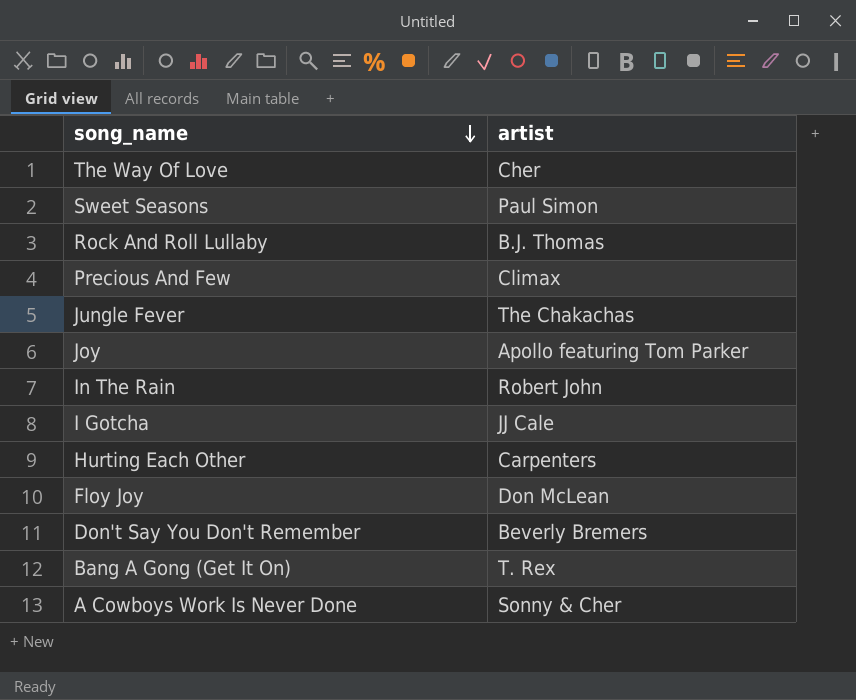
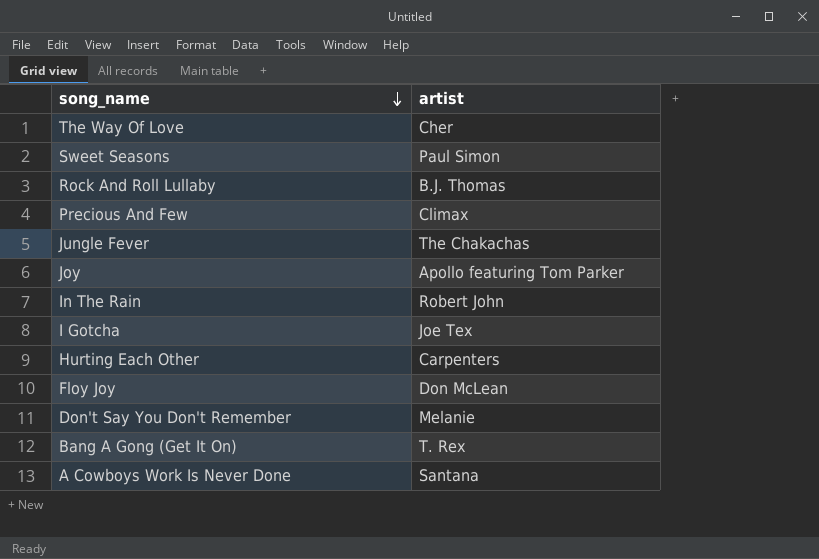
I Gotcha | artist: JJ Cale -> Joe Tex
Don't Say You Don't Remember | artist: Beverly Bremers -> Melanie
A Cowboys Work Is Never Done | artist: Sonny & Cher -> Santana

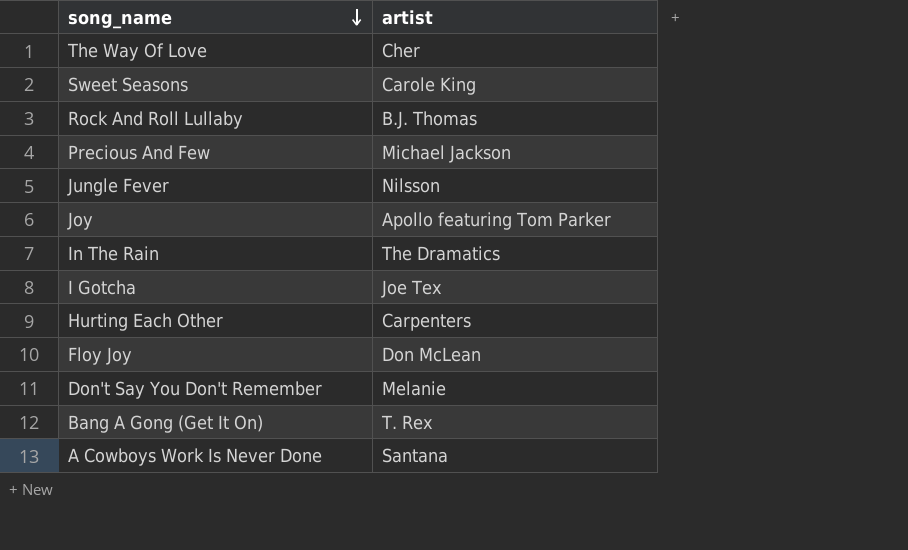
Sweet Seasons | artist: Paul Simon -> Carole King
Precious And Few | artist: Climax -> Michael Jackson
Jungle Fever | artist: The Chakachas -> Nilsson
In The Rain | artist: Robert John -> The Dramatics

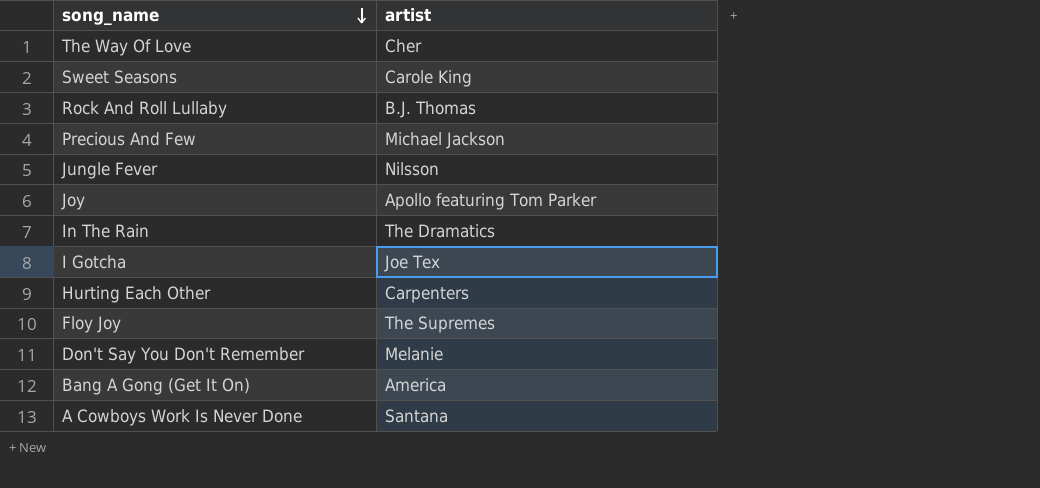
Floy Joy | artist: Don McLean -> The Supremes
Bang A Gong (Get It On) | artist: T. Rex -> America

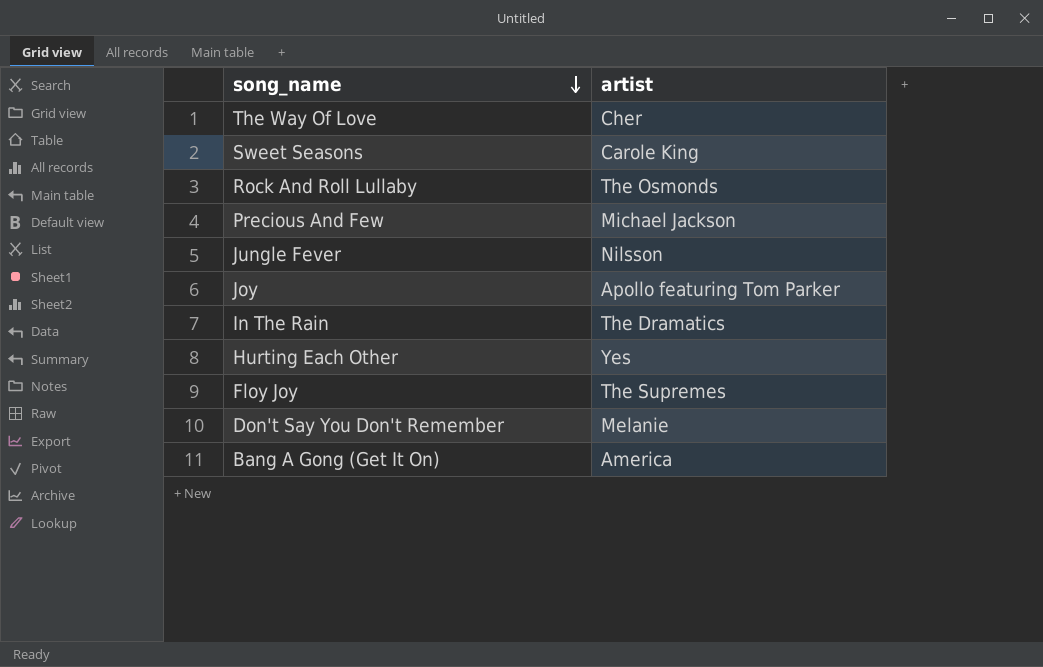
row I Gotcha: Joe Tex -> none
row A Cowboys Work Is Never Done: Santana -> none
Rock And Roll Lullaby | artist: B.J. Thomas -> The Osmonds
Hurting Each Other | artist: Carpenters -> Yes

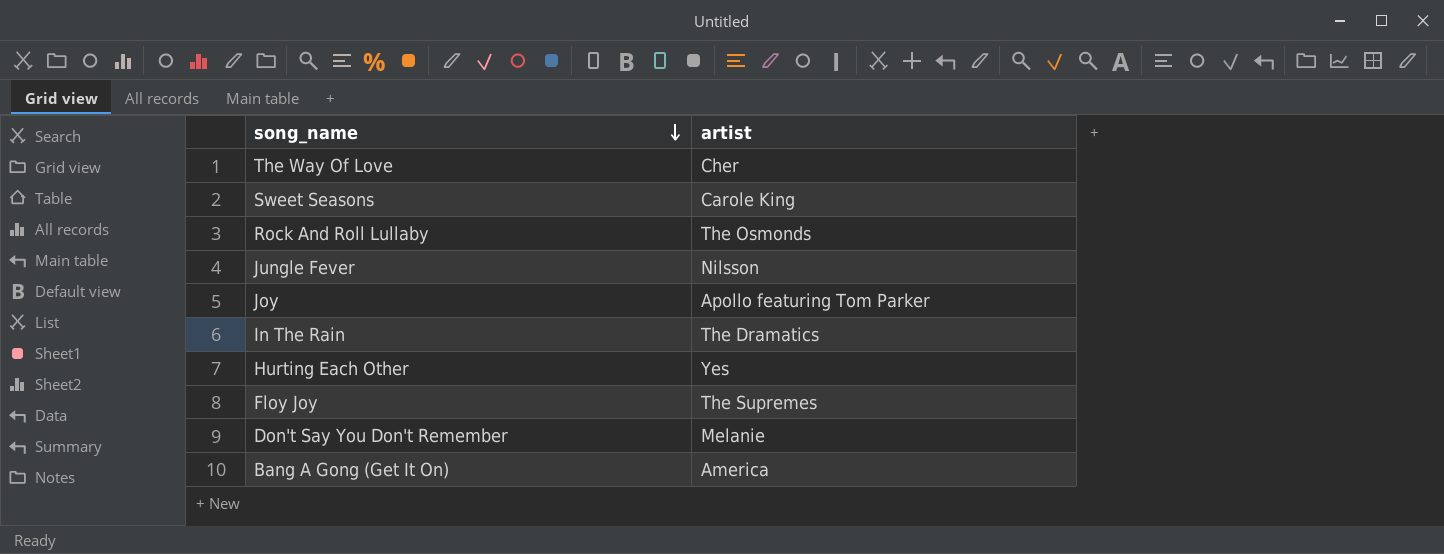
row Precious And Few: Michael Jackson -> none

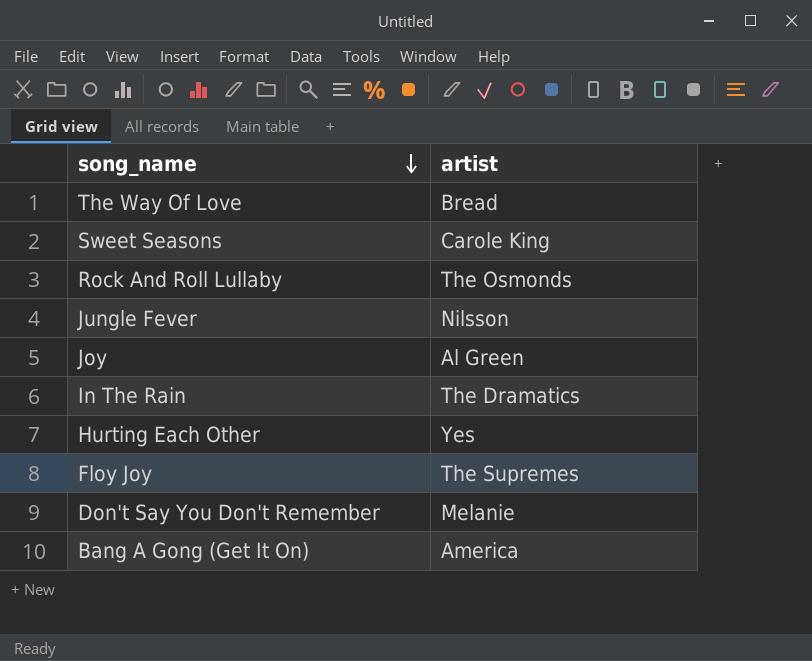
The Way Of Love | artist: Cher -> Bread
Joy | artist: Apollo featuring Tom Parker -> Al Green

